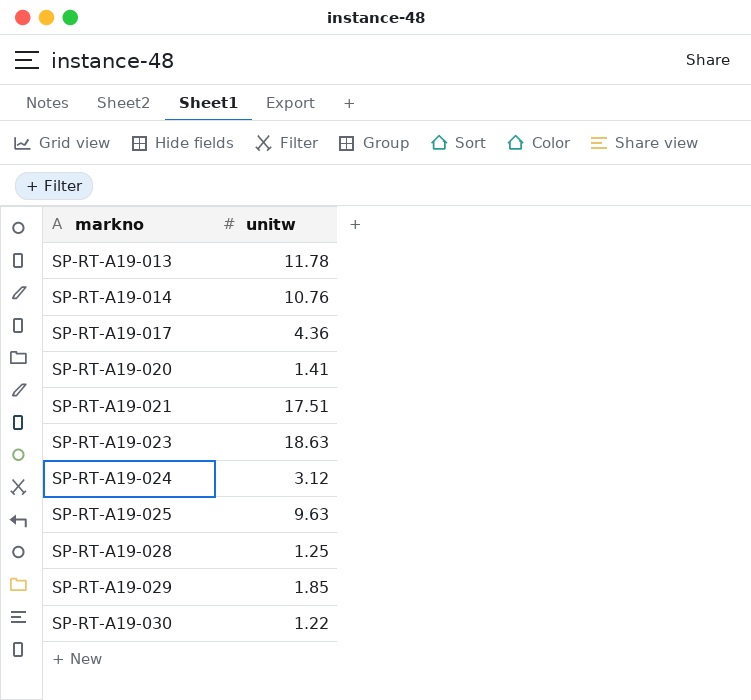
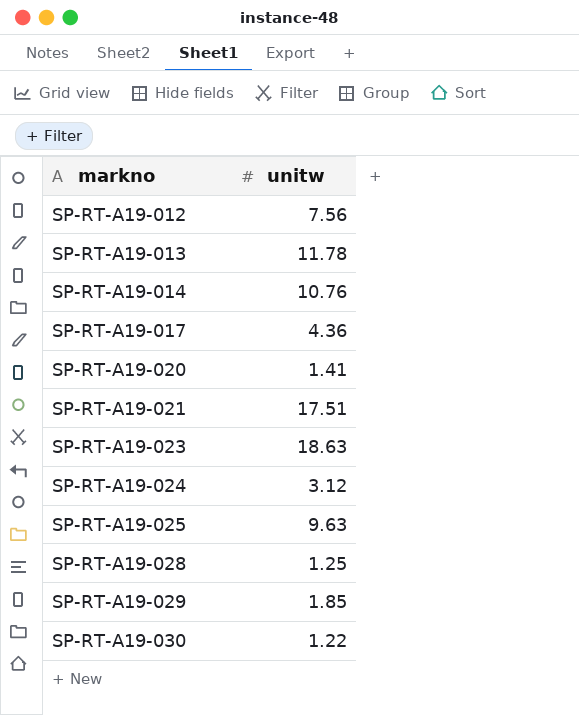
row SP-RT-A19-012: none -> 7.56

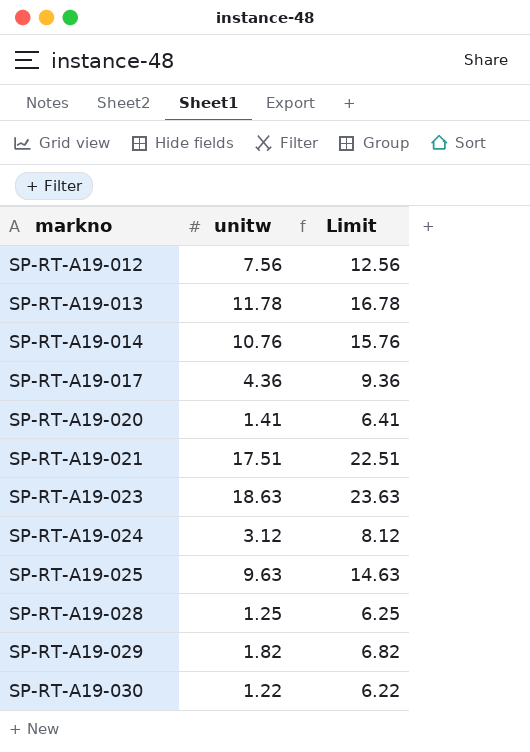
column Limit | formula: none -> [unitw] + 5
SP-RT-A19-029 | unitw: 1.85 -> 1.82

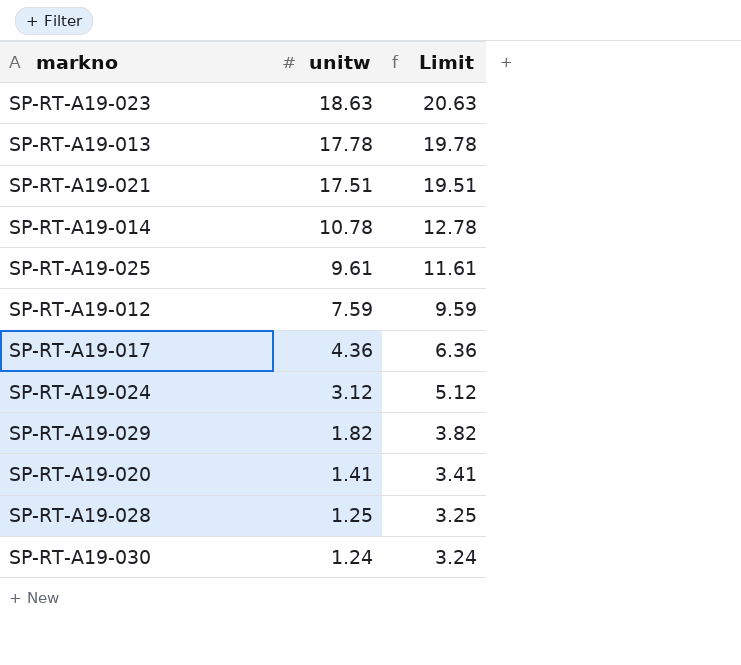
row order: markno ascending -> unitw descending
column Limit | formula: [unitw] + 5 -> [unitw] + 2
SP-RT-A19-013 | unitw: 11.78 -> 17.78
SP-RT-A19-014 | unitw: 10.76 -> 10.78
SP-RT-A19-025 | unitw: 9.63 -> 9.61
SP-RT-A19-012 | unitw: 7.56 -> 7.59
SP-RT-A19-030 | unitw: 1.22 -> 1.24

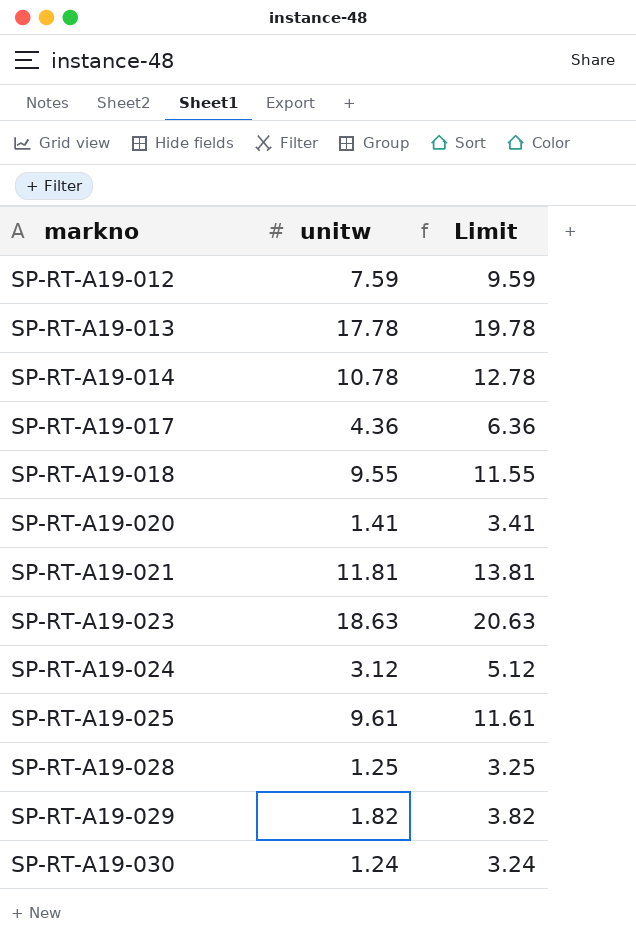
row order: unitw descending -> markno ascending
row SP-RT-A19-018: none -> 9.55 | 11.55
SP-RT-A19-021 | unitw: 17.51 -> 11.81
SP-RT-A19-021 | Limit: 19.51 -> 13.81

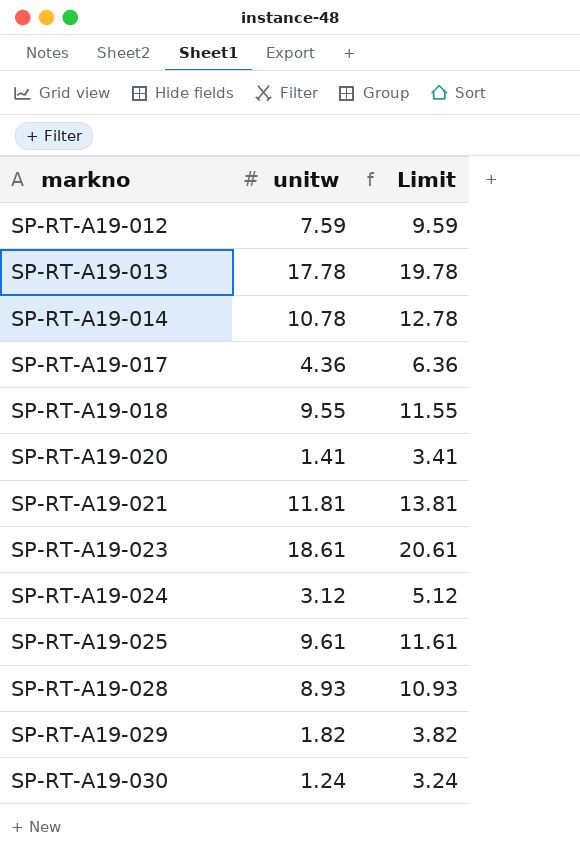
SP-RT-A19-023 | unitw: 18.63 -> 18.61
SP-RT-A19-023 | Limit: 20.63 -> 20.61
SP-RT-A19-028 | unitw: 1.25 -> 8.93
SP-RT-A19-028 | Limit: 3.25 -> 10.93

